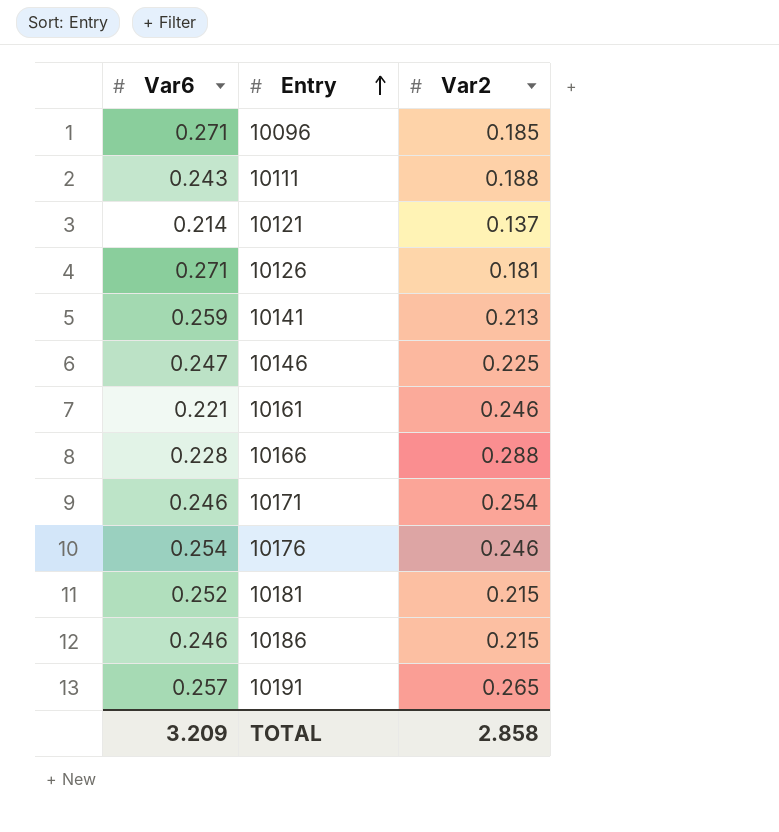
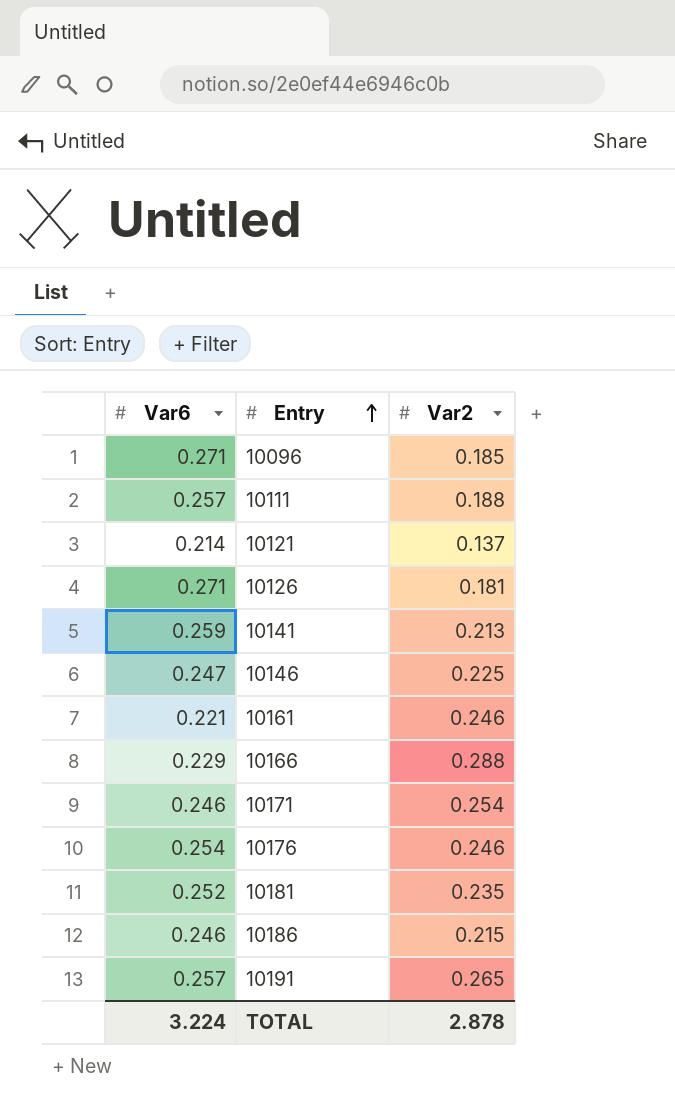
10111 | Var6: 0.243 -> 0.257
10166 | Var6: 0.228 -> 0.229
10181 | Var2: 0.215 -> 0.235
TOTAL | Var6: 3.209 -> 3.224
TOTAL | Var2: 2.858 -> 2.878

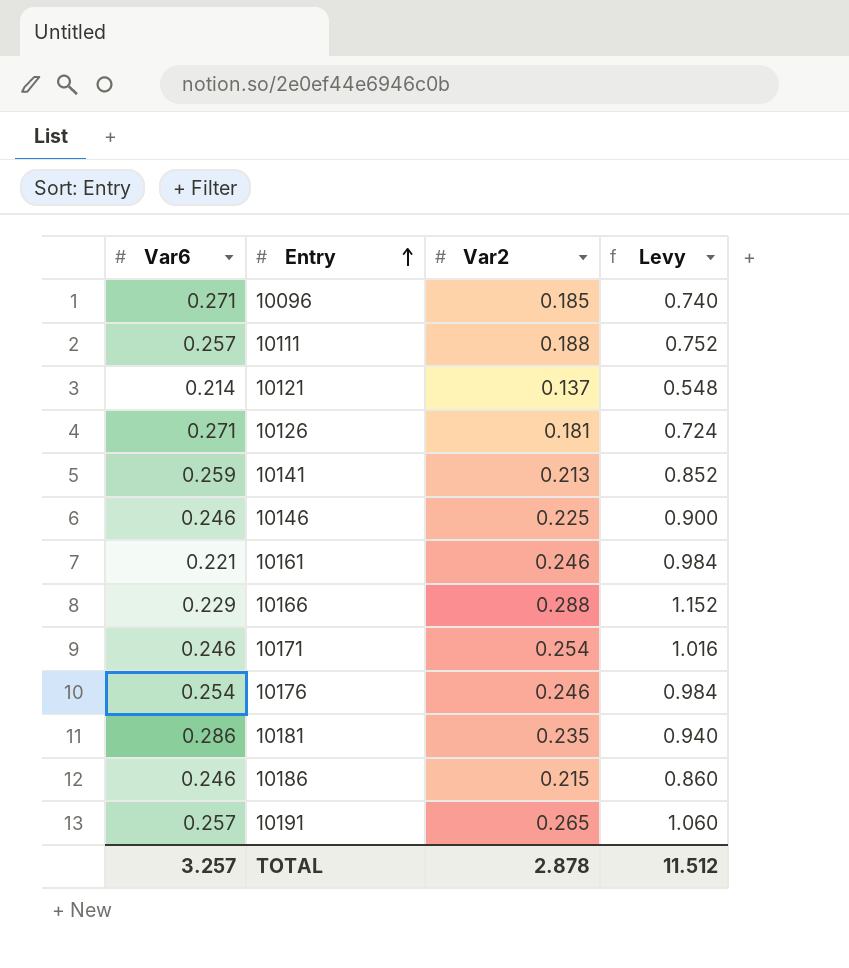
column Levy | formula: none -> [Var2] * 4
10146 | Var6: 0.247 -> 0.246
10181 | Var6: 0.252 -> 0.286
TOTAL | Var6: 3.224 -> 3.257

